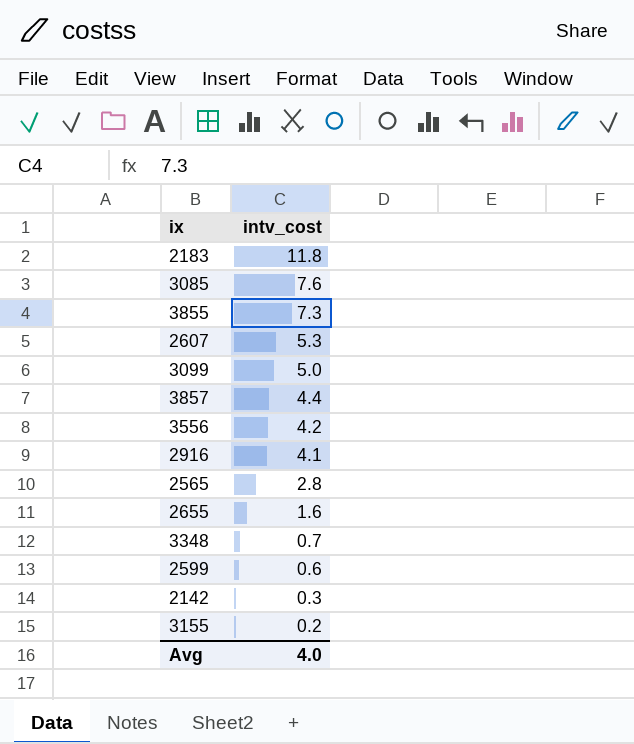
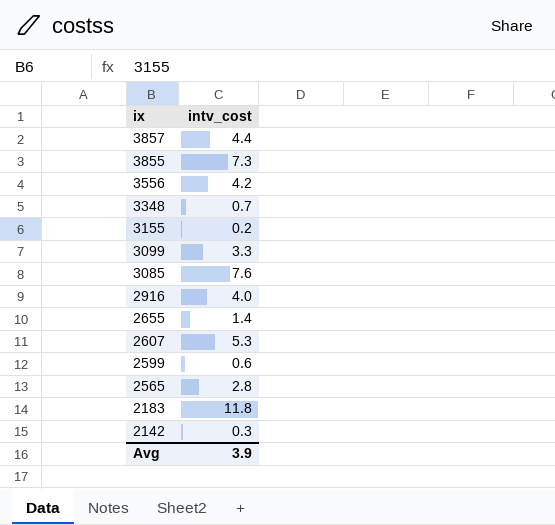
row order: intv_cost descending -> ix descending
3099 | intv_cost: 5.0 -> 3.3
2916 | intv_cost: 4.1 -> 4.0
2655 | intv_cost: 1.6 -> 1.4
Avg | intv_cost: 4.0 -> 3.9

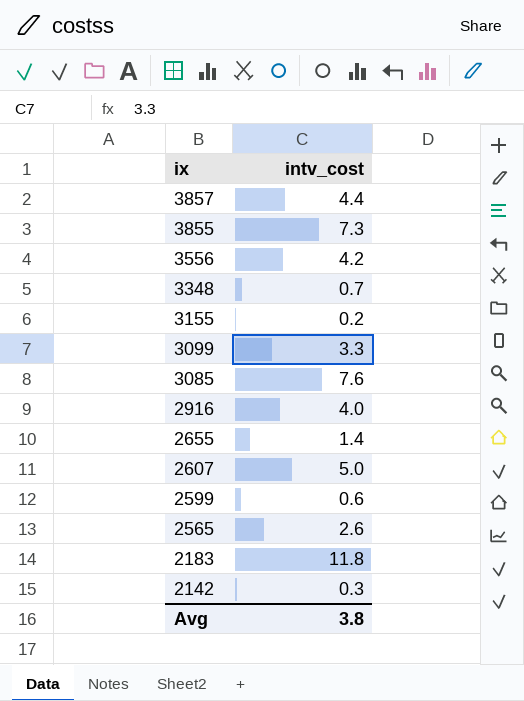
2607 | intv_cost: 5.3 -> 5.0
2565 | intv_cost: 2.8 -> 2.6
Avg | intv_cost: 3.9 -> 3.8

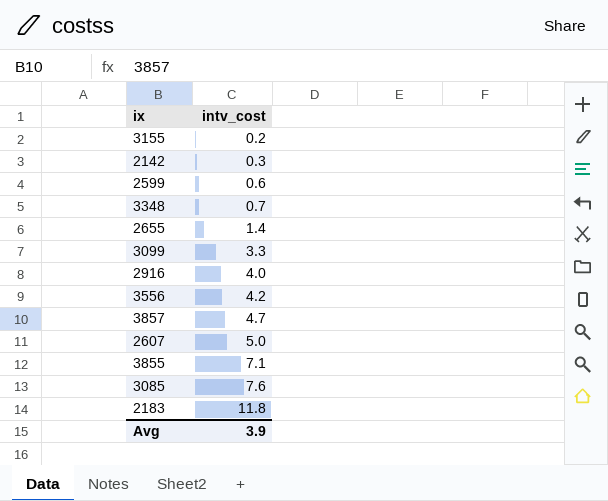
row order: ix descending -> intv_cost ascending
row 2565: 2.6 -> none
3857 | intv_cost: 4.4 -> 4.7
3855 | intv_cost: 7.3 -> 7.1
Avg | intv_cost: 3.8 -> 3.9

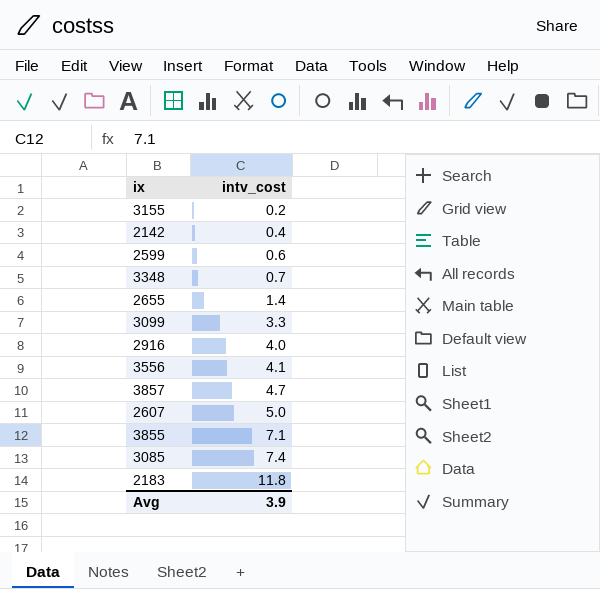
2142 | intv_cost: 0.3 -> 0.4
3556 | intv_cost: 4.2 -> 4.1
3085 | intv_cost: 7.6 -> 7.4

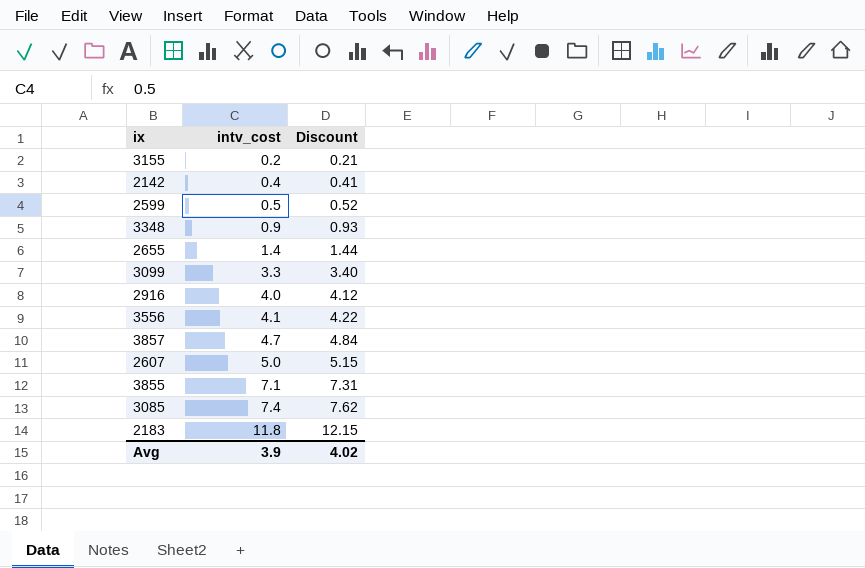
column Discount | formula: none -> [intv_cost] * 1.03
2599 | intv_cost: 0.6 -> 0.5
3348 | intv_cost: 0.7 -> 0.9

